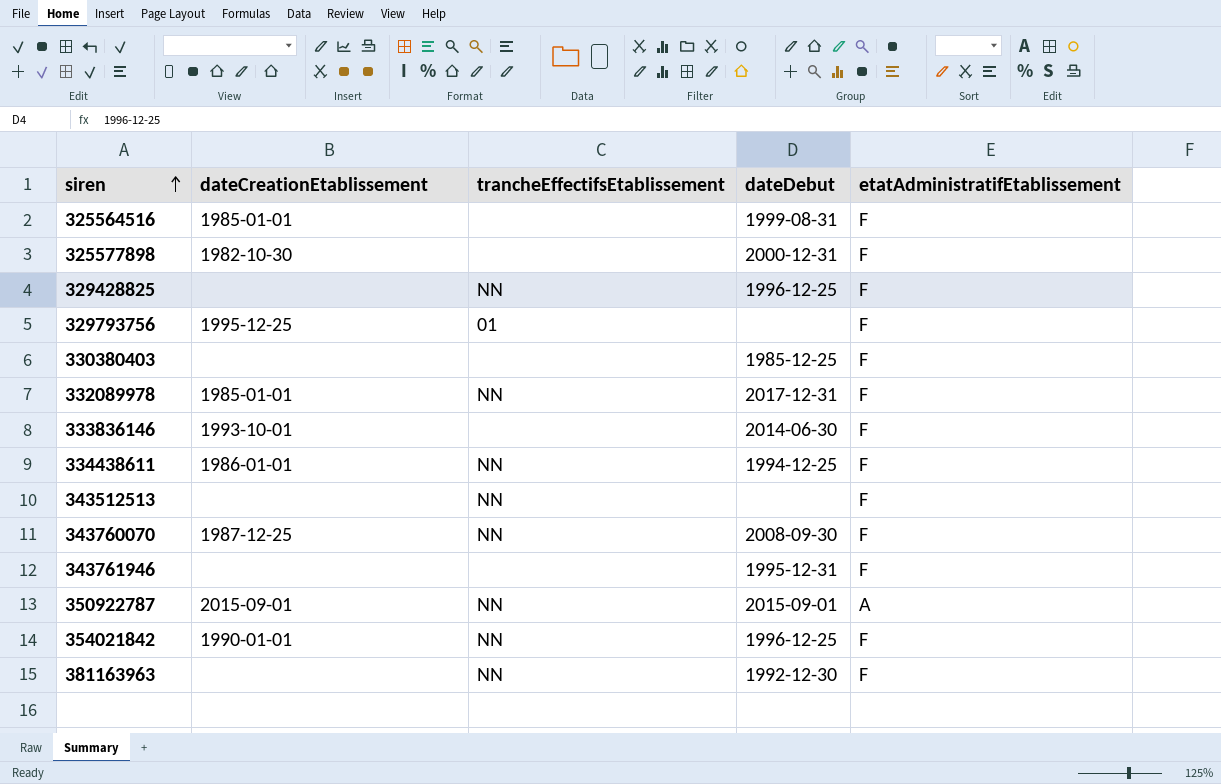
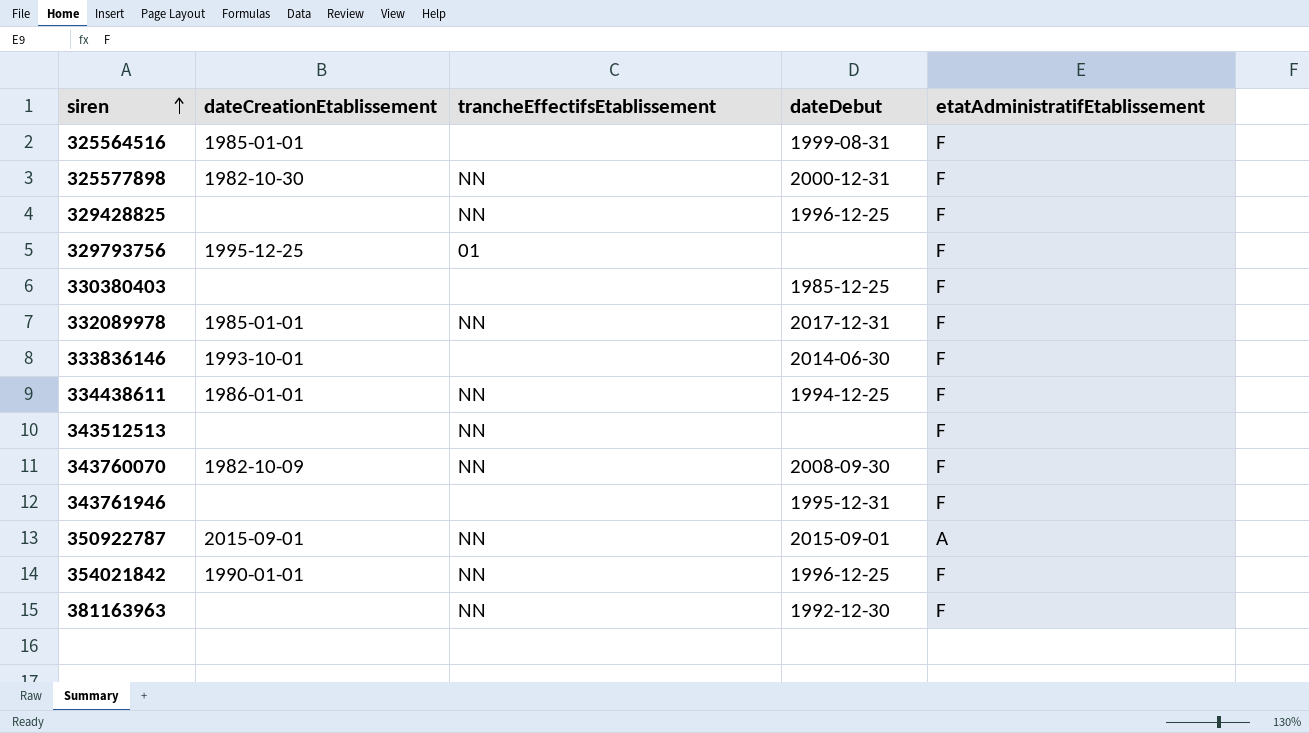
325577898 | trancheEffectifsEtablissement: none -> NN
343760070 | dateCreationEtablissement: 1987-12-25 -> 1982-10-09

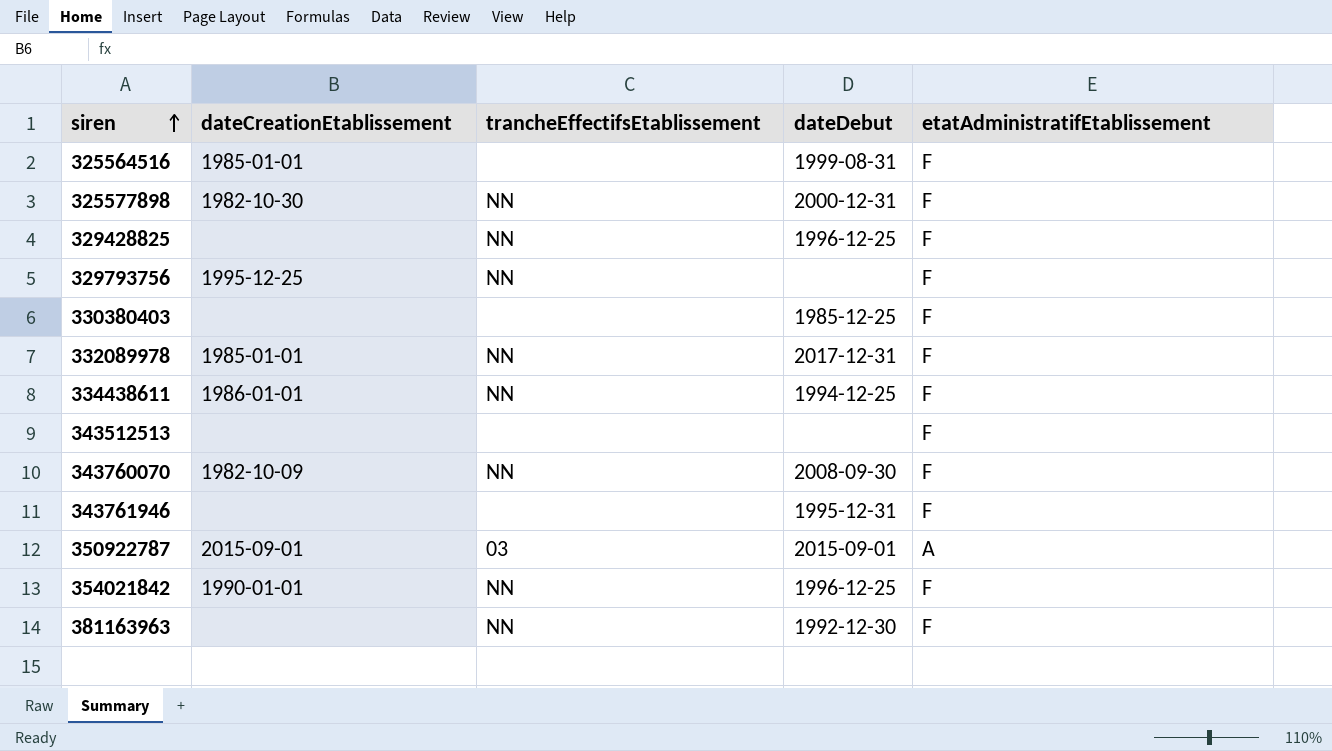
row 333836146: 1993-10-01 | none | 2014-06-30 | F -> none
329793756 | trancheEffectifsEtablissement: 01 -> NN
343512513 | trancheEffectifsEtablissement: NN -> none
350922787 | trancheEffectifsEtablissement: NN -> 03

